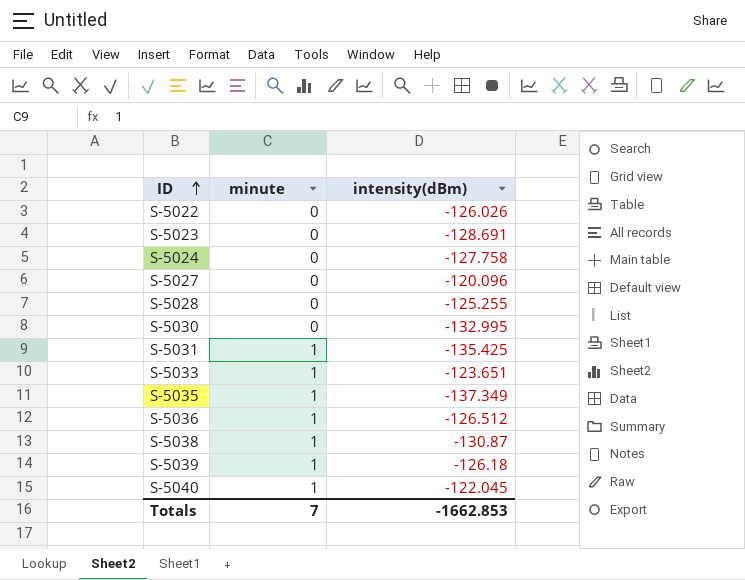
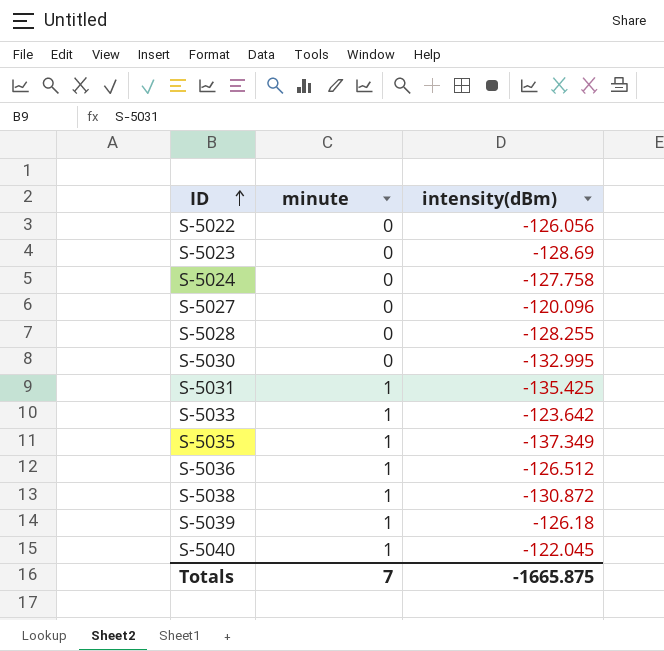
S-5022 | intensity(dBm): -126.026 -> -126.056
S-5023 | intensity(dBm): -128.691 -> -128.69
S-5028 | intensity(dBm): -125.255 -> -128.255
S-5033 | intensity(dBm): -123.651 -> -123.642
S-5038 | intensity(dBm): -130.87 -> -130.872
Totals | intensity(dBm): -1662.853 -> -1665.875

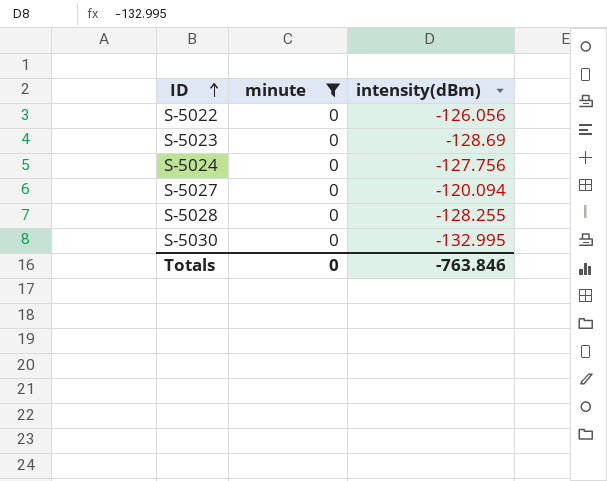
filter: none -> minute = 0
S-5024 | intensity(dBm): -127.758 -> -127.756
S-5027 | intensity(dBm): -120.096 -> -120.094
Totals | minute: 7 -> 0
Totals | intensity(dBm): -1665.875 -> -763.846

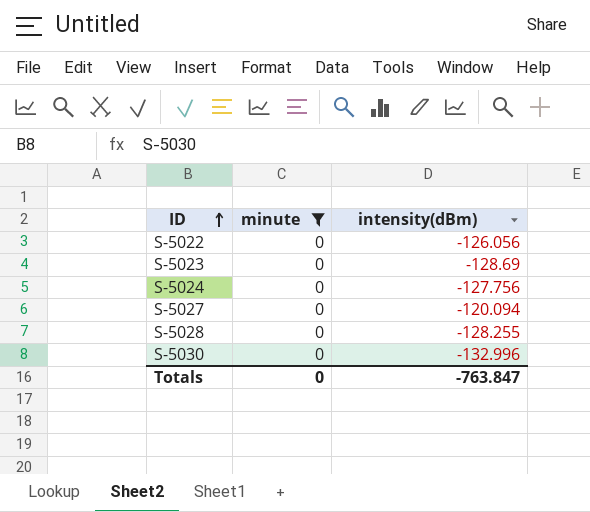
S-5030 | intensity(dBm): -132.995 -> -132.996
Totals | intensity(dBm): -763.846 -> -763.847

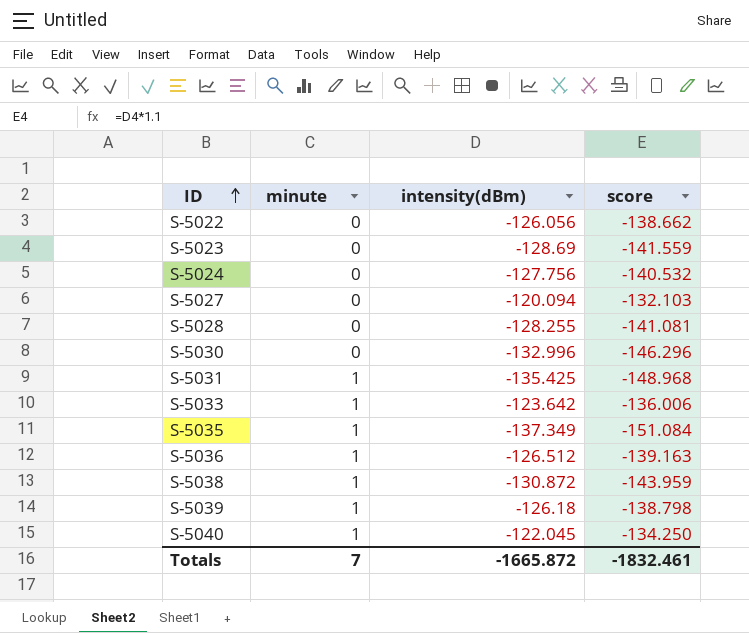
filter: minute = 0 -> none
column score | formula: none -> [intensity(dBm)] * 1.1
Totals | minute: 0 -> 7
Totals | intensity(dBm): -763.847 -> -1665.872

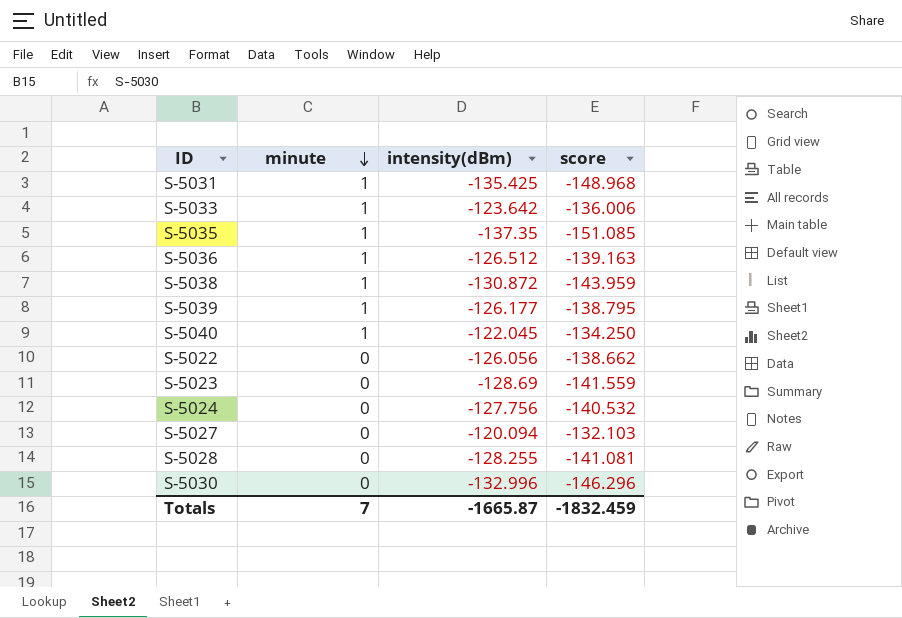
row order: ID ascending -> minute descending
S-5035 | intensity(dBm): -137.349 -> -137.35
S-5035 | score: -151.084 -> -151.085
S-5039 | intensity(dBm): -126.18 -> -126.177
S-5039 | score: -138.798 -> -138.795
Totals | intensity(dBm): -1665.872 -> -1665.87
Totals | score: -1832.461 -> -1832.459

